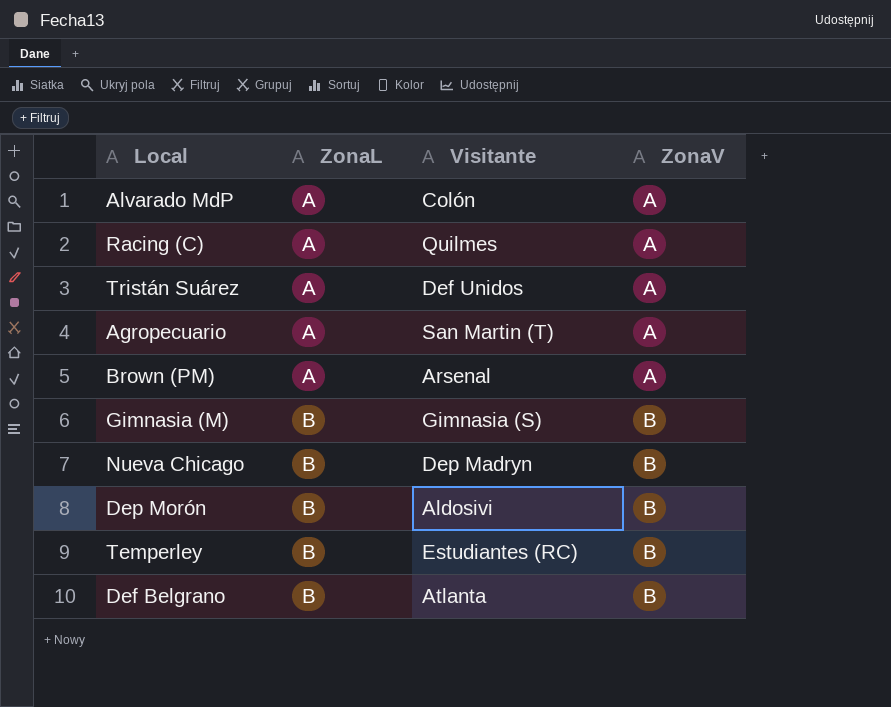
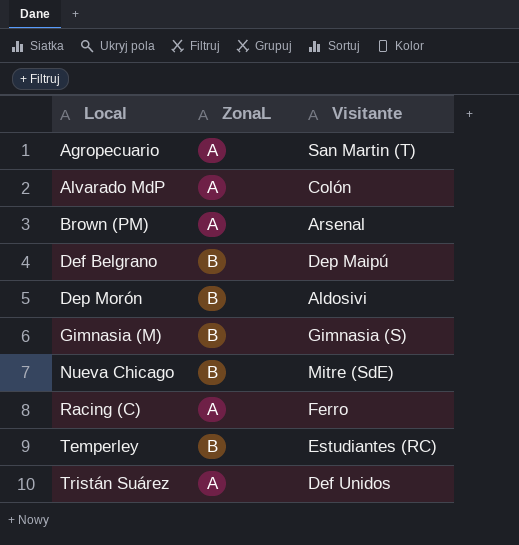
row order: ZonaL ascending -> Local ascending
column ZonaV | position: 4 -> none
Def Belgrano | Visitante: Atlanta -> Dep Maipú
Nueva Chicago | Visitante: Dep Madryn -> Mitre (SdE)
Racing (C) | Visitante: Quilmes -> Ferro

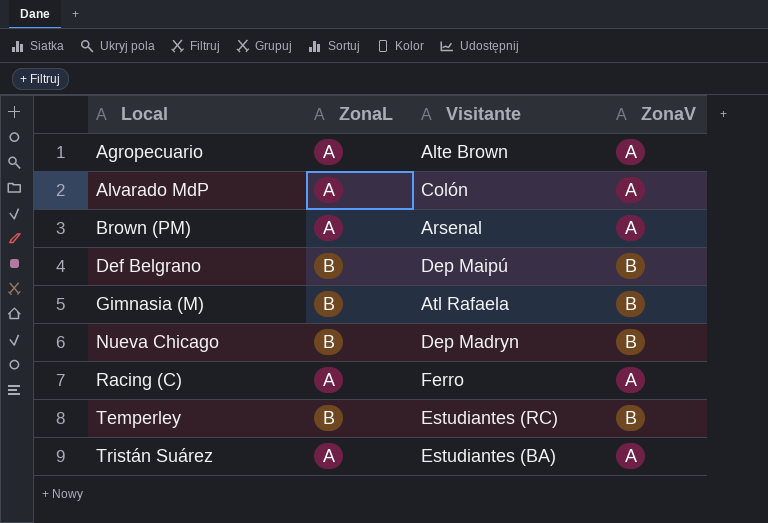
column ZonaV | position: none -> 4
row Dep Morón: B | Aldosivi -> none
Agropecuario | Visitante: San Martin (T) -> Alte Brown
Gimnasia (M) | Visitante: Gimnasia (S) -> Atl Rafaela
Nueva Chicago | Visitante: Mitre (SdE) -> Dep Madryn
Tristán Suárez | Visitante: Def Unidos -> Estudiantes (BA)

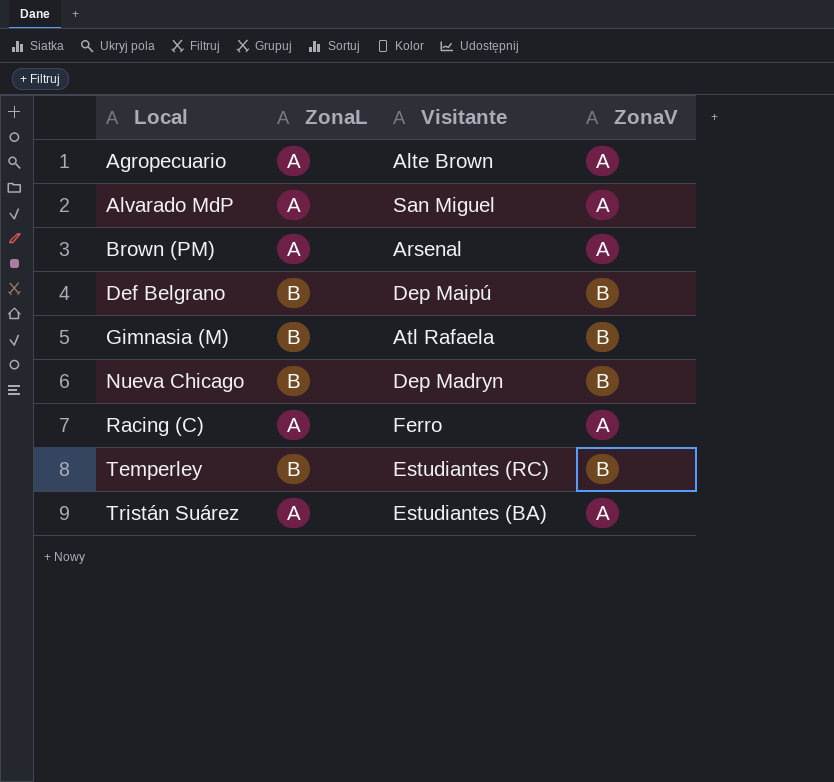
Alvarado MdP | Visitante: Colón -> San Miguel

